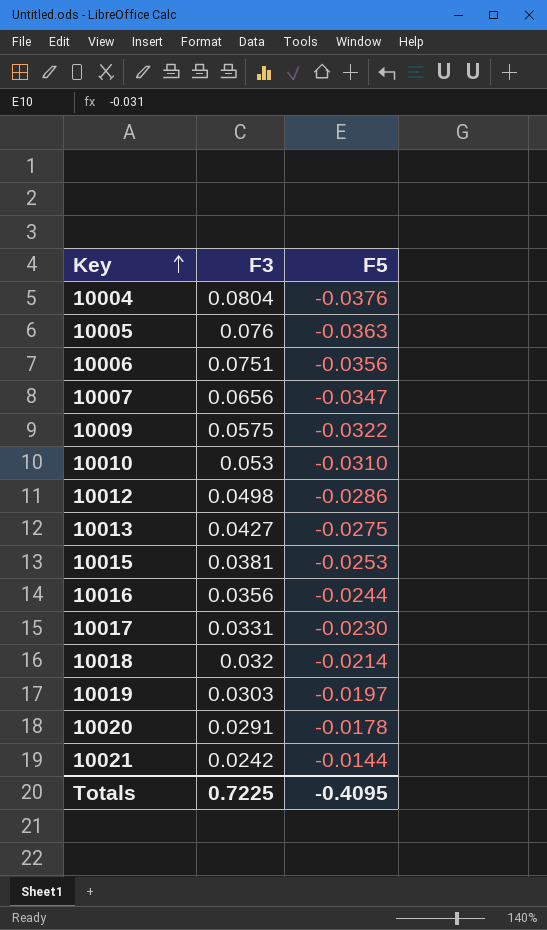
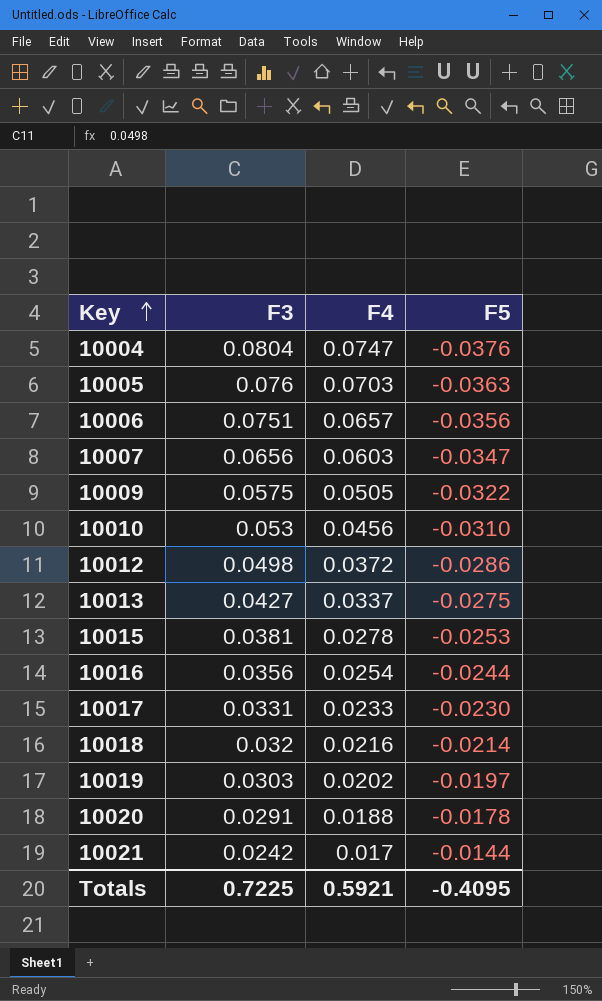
column F4 | position: none -> 3

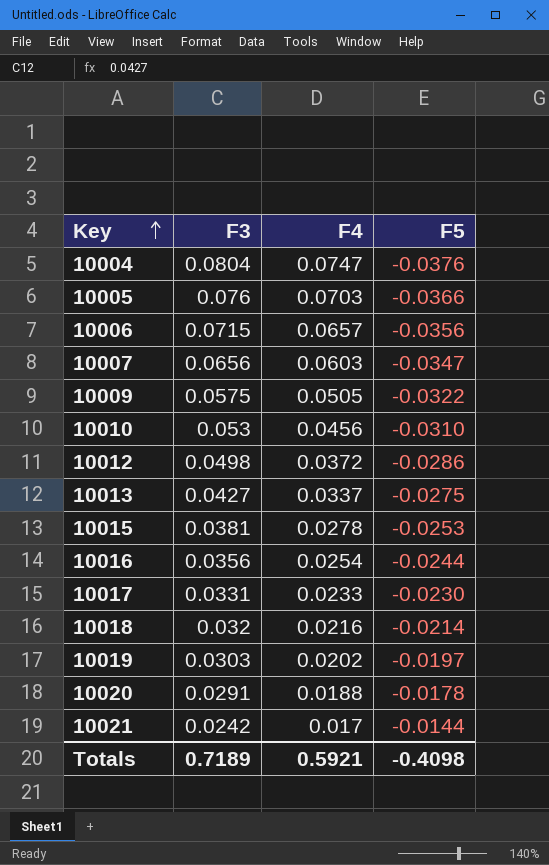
10005 | F5: -0.0363 -> -0.0366
10006 | F3: 0.0751 -> 0.0715
Totals | F3: 0.7225 -> 0.7189
Totals | F5: -0.4095 -> -0.4098

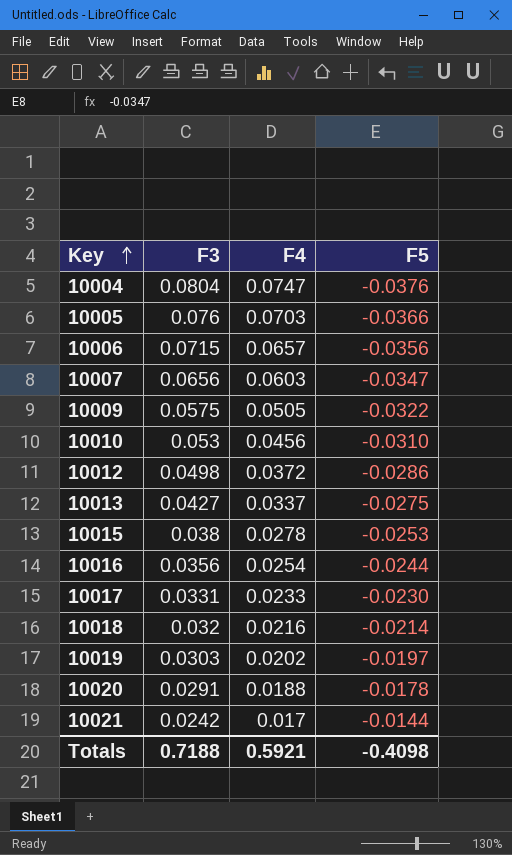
10015 | F3: 0.0381 -> 0.038
Totals | F3: 0.7189 -> 0.7188

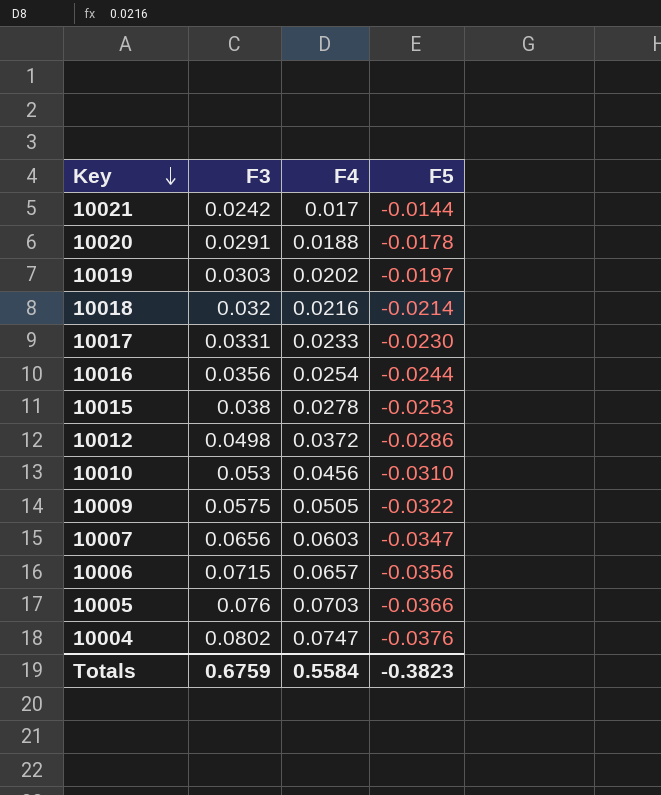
row order: Key ascending -> Key descending
row 10013: 0.0427 | 0.0337 | -0.0275 -> none
10004 | F3: 0.0804 -> 0.0802
Totals | F3: 0.7188 -> 0.6759
Totals | F4: 0.5921 -> 0.5584
Totals | F5: -0.4098 -> -0.3823

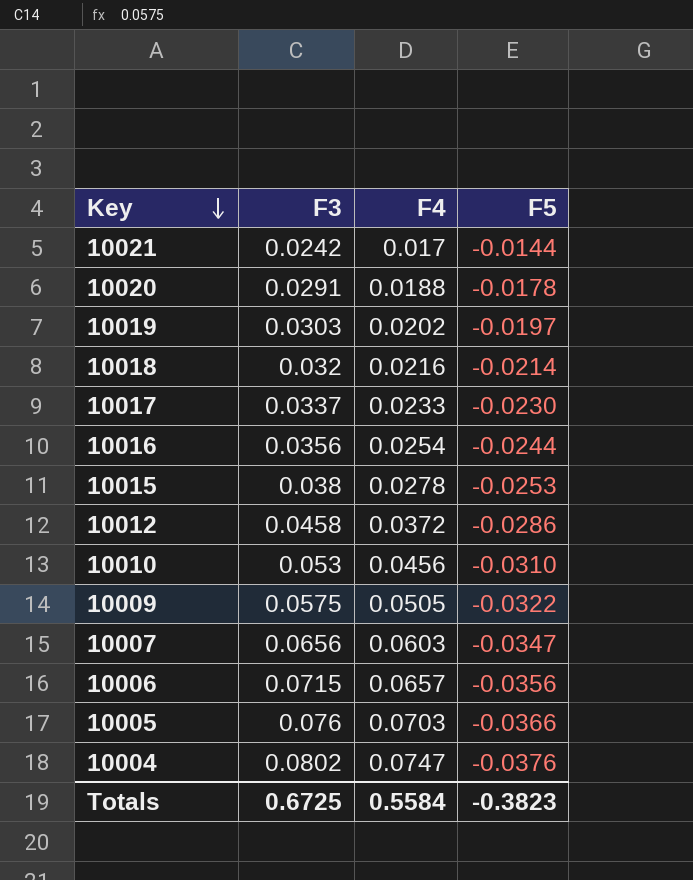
10017 | F3: 0.0331 -> 0.0337
10012 | F3: 0.0498 -> 0.0458
Totals | F3: 0.6759 -> 0.6725

